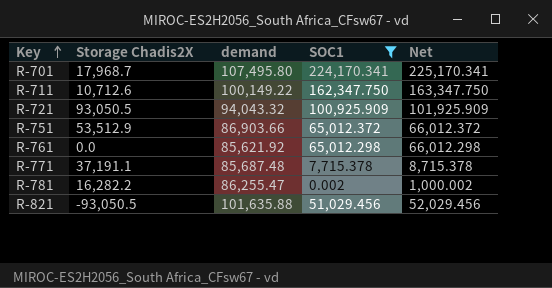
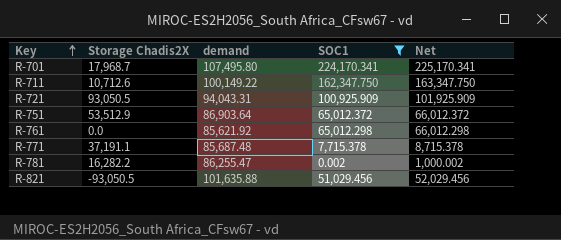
R-721 | demand: 94,043.32 -> 94,043.31
R-751 | demand: 86,903.66 -> 86,903.64

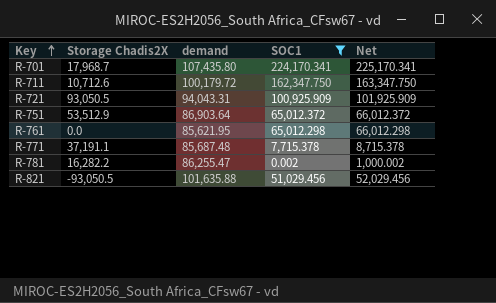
R-701 | demand: 107,495.80 -> 107,435.80
R-711 | demand: 100,149.22 -> 100,179.72
R-761 | demand: 85,621.92 -> 85,621.95

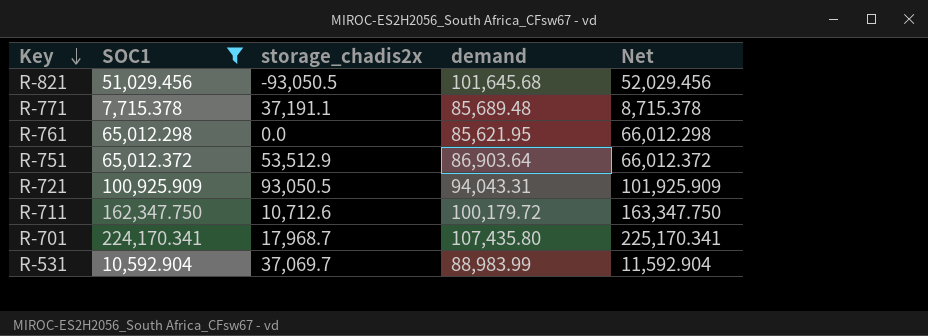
row order: Key ascending -> Key descending
column SOC1 | position: 4 -> 2
column name: Storage Chadis2X -> storage_chadis2x
row R-781: 16,282.2 | 86,255.47 | 0.002 | 1,000.002 -> none
R-821 | demand: 101,635.88 -> 101,645.68
R-771 | demand: 85,687.48 -> 85,689.48
row R-531: none -> 10,592.904 | 37,069.7 | 88,983.99 | 11,592.904

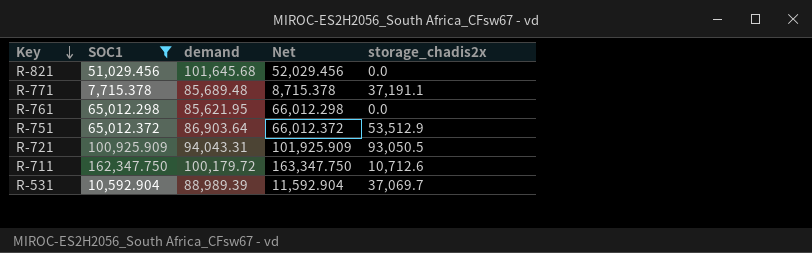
column storage_chadis2x | position: 3 -> 5
row R-701: 224,170.341 | 17,968.7 | 107,435.80 | 225,170.341 -> none
R-821 | storage_chadis2x: -93,050.5 -> 0.0
R-531 | demand: 88,983.99 -> 88,989.39

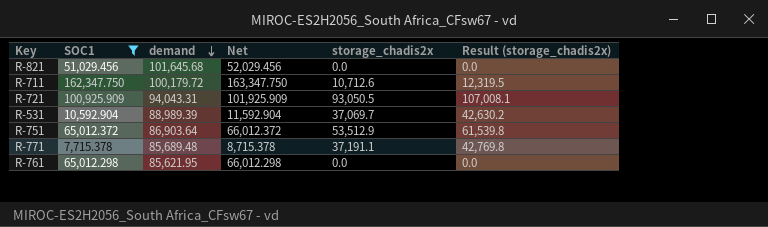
row order: Key descending -> demand descending
column Result (storage_chadis2x) | formula: none -> [storage_chadis2x] * 1.15

